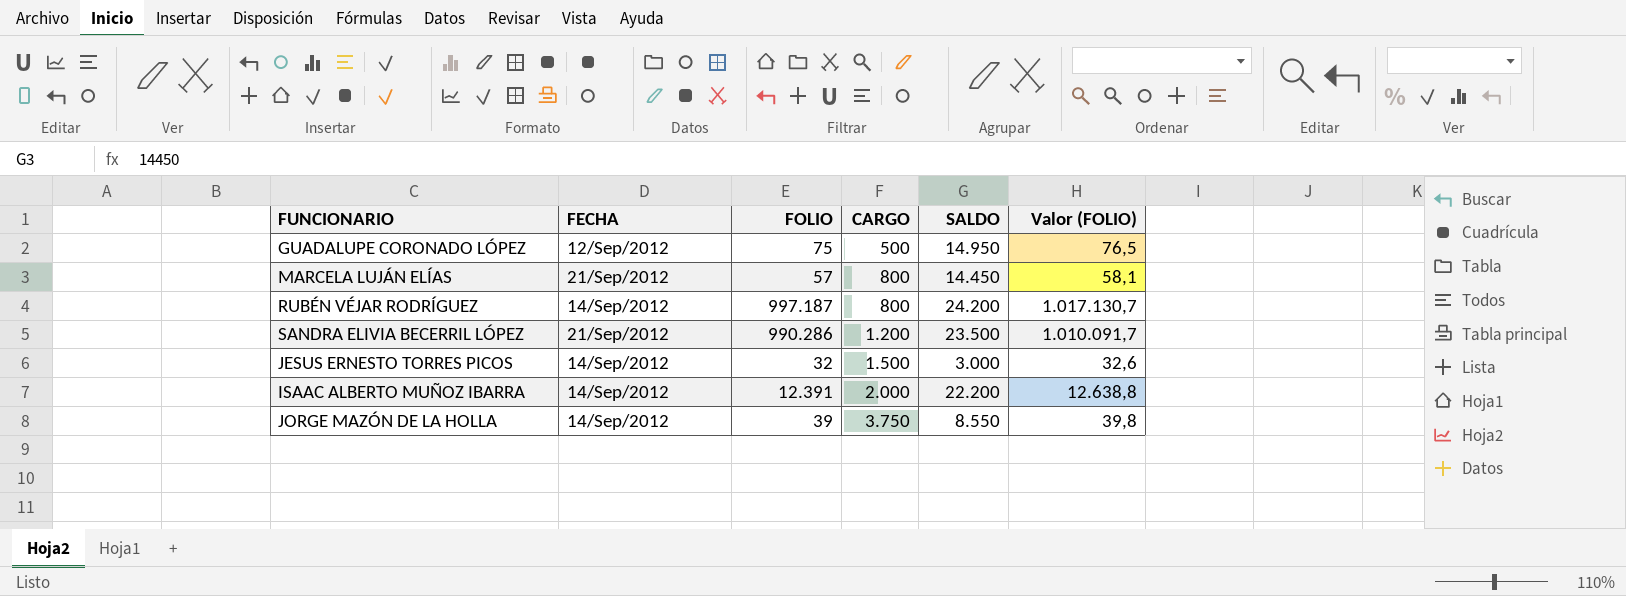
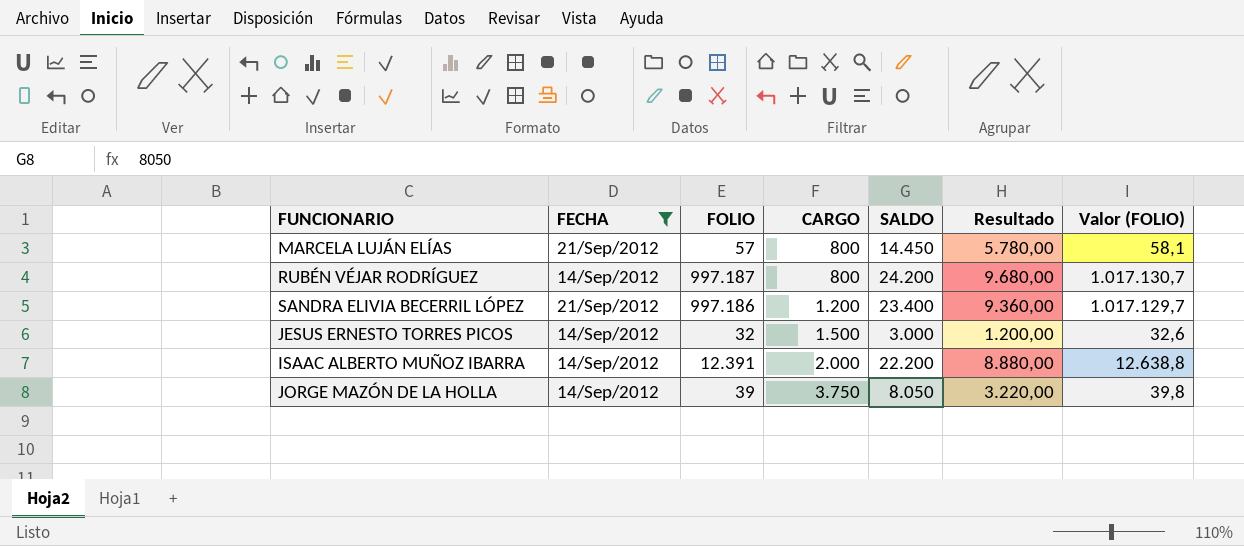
filter: none -> FECHA != 12/Sep/2012
column Resultado | formula: none -> [SALDO] * 0,4
SANDRA ELIVIA BECERRIL LÓPEZ | FOLIO: 990.286 -> 997.186
SANDRA ELIVIA BECERRIL LÓPEZ | SALDO: 23.500 -> 23.400
SANDRA ELIVIA BECERRIL LÓPEZ | Valor (FOLIO): 1.010.091,7 -> 1.017.129,7
JORGE MAZÓN DE LA HOLLA | SALDO: 8.550 -> 8.050

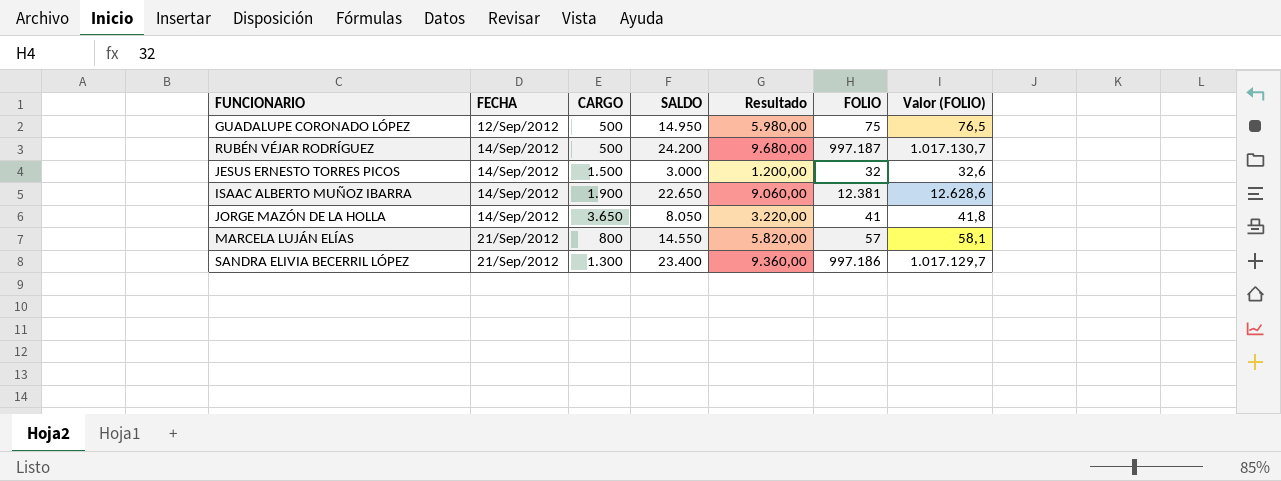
filter: FECHA != 12/Sep/2012 -> none
row order: CARGO ascending -> FECHA ascending
column FOLIO | position: 3 -> 6
RUBÉN VÉJAR RODRÍGUEZ | CARGO: 800 -> 500
ISAAC ALBERTO MUÑOZ IBARRA | CARGO: 2.000 -> 1.900
ISAAC ALBERTO MUÑOZ IBARRA | SALDO: 22.200 -> 22.650
ISAAC ALBERTO MUÑOZ IBARRA | Resultado: 8.880,00 -> 9.060,00
ISAAC ALBERTO MUÑOZ IBARRA | FOLIO: 12.391 -> 12.381
ISAAC ALBERTO MUÑOZ IBARRA | Valor (FOLIO): 12.638,8 -> 12.628,6
JORGE MAZÓN DE LA HOLLA | CARGO: 3.750 -> 3.650
JORGE MAZÓN DE LA HOLLA | FOLIO: 39 -> 41
JORGE MAZÓN DE LA HOLLA | Valor (FOLIO): 39,8 -> 41,8
MARCELA LUJÁN ELÍAS | SALDO: 14.450 -> 14.550
MARCELA LUJÁN ELÍAS | Resultado: 5.780,00 -> 5.820,00
SANDRA ELIVIA BECERRIL LÓPEZ | CARGO: 1.200 -> 1.300

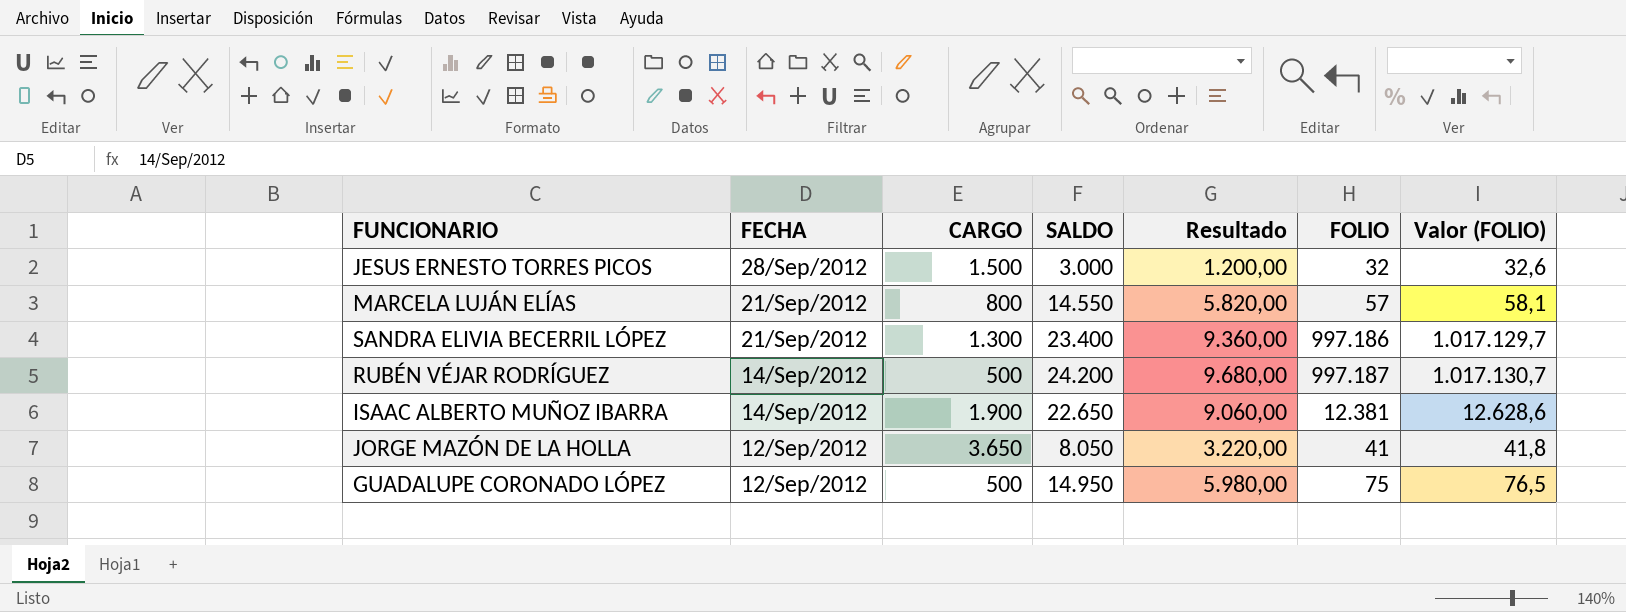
row order: FECHA ascending -> FECHA descending
JESUS ERNESTO TORRES PICOS | FECHA: 14/Sep/2012 -> 28/Sep/2012
JORGE MAZÓN DE LA HOLLA | FECHA: 14/Sep/2012 -> 12/Sep/2012

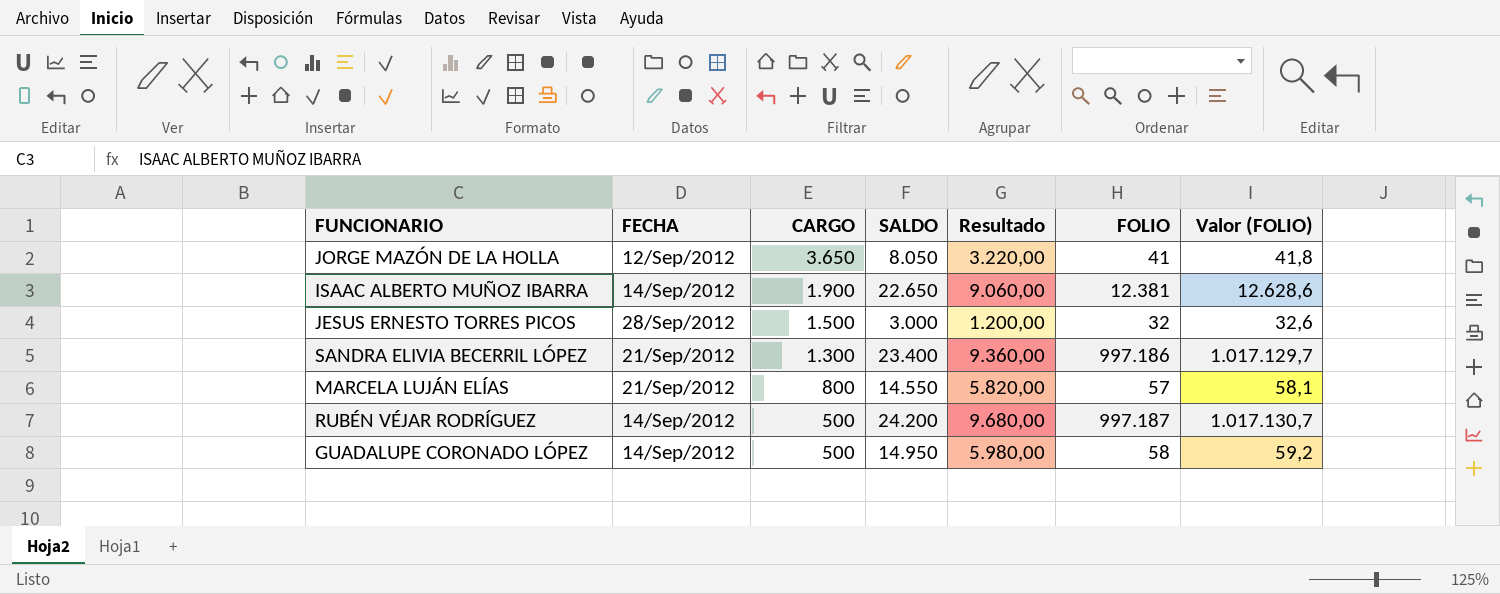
row order: FECHA descending -> CARGO descending
GUADALUPE CORONADO LÓPEZ | FECHA: 12/Sep/2012 -> 14/Sep/2012
GUADALUPE CORONADO LÓPEZ | FOLIO: 75 -> 58
GUADALUPE CORONADO LÓPEZ | Valor (FOLIO): 76,5 -> 59,2

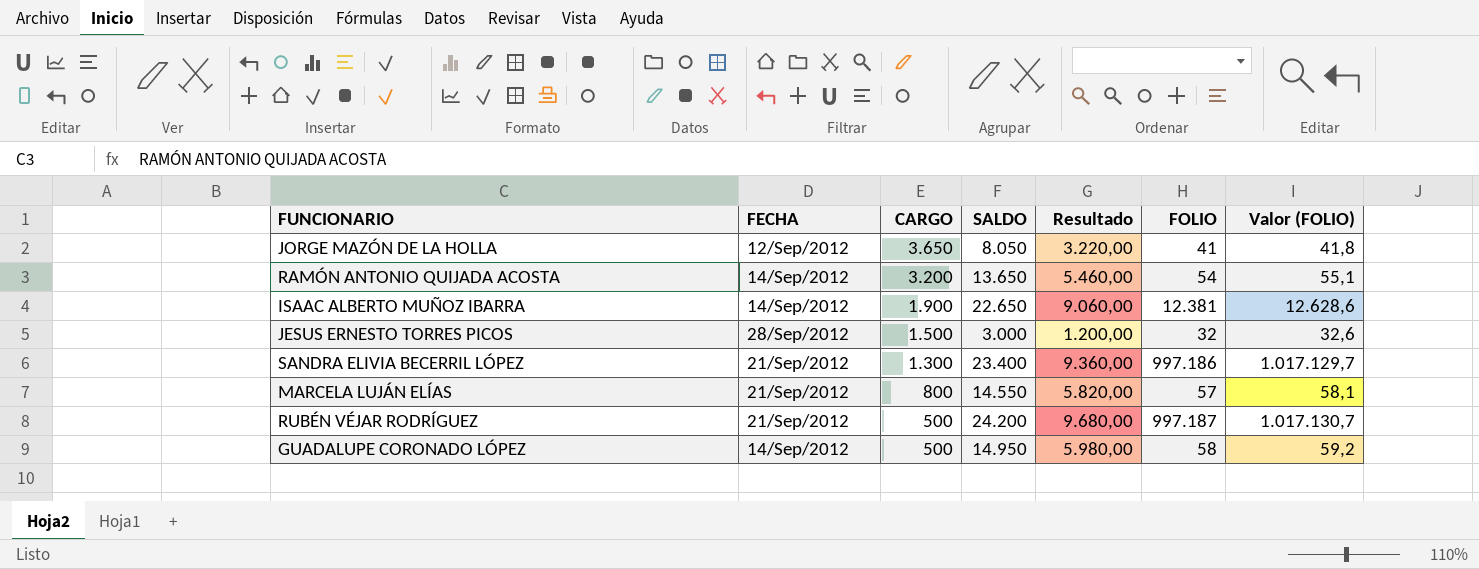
row RAMÓN ANTONIO QUIJADA ACOSTA: none -> 14/Sep/2012 | 3.200 | 13.650 | 5.460,00 | 54 | 55,1
RUBÉN VÉJAR RODRÍGUEZ | FECHA: 14/Sep/2012 -> 21/Sep/2012

